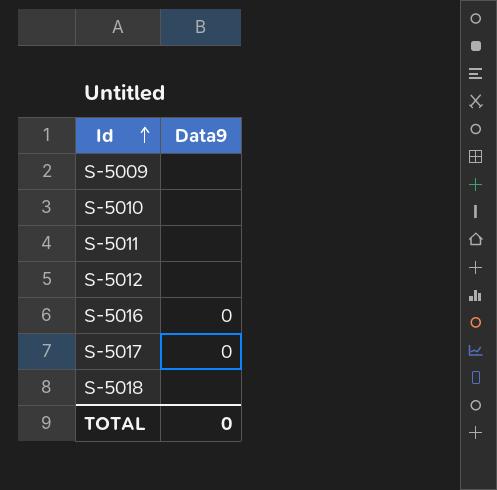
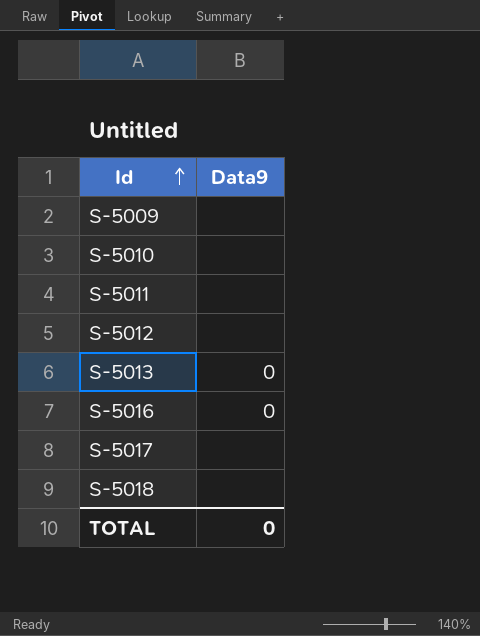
row S-5013: none -> 0
S-5017 | Data9: 0 -> none

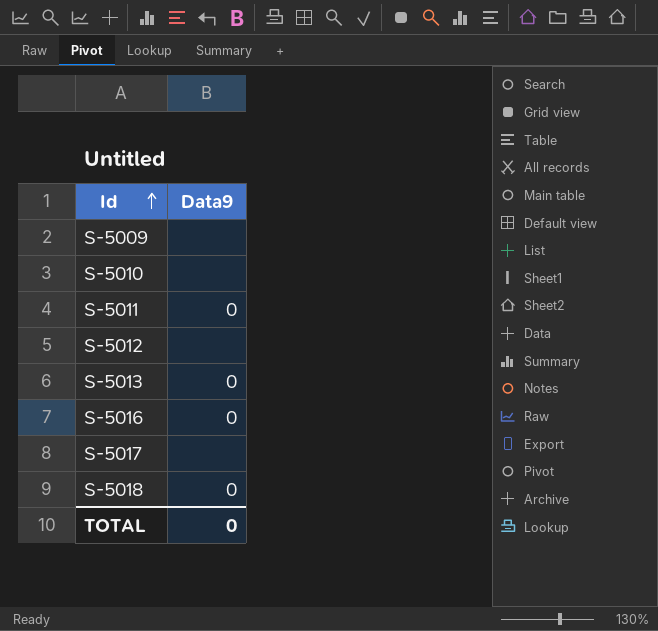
S-5011 | Data9: none -> 0
S-5018 | Data9: none -> 0

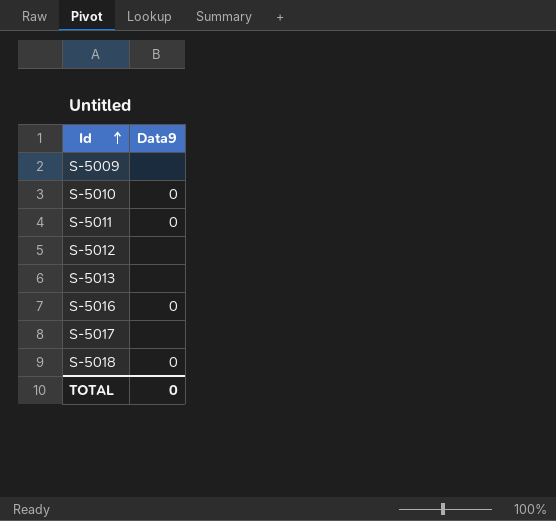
S-5010 | Data9: none -> 0
S-5013 | Data9: 0 -> none

